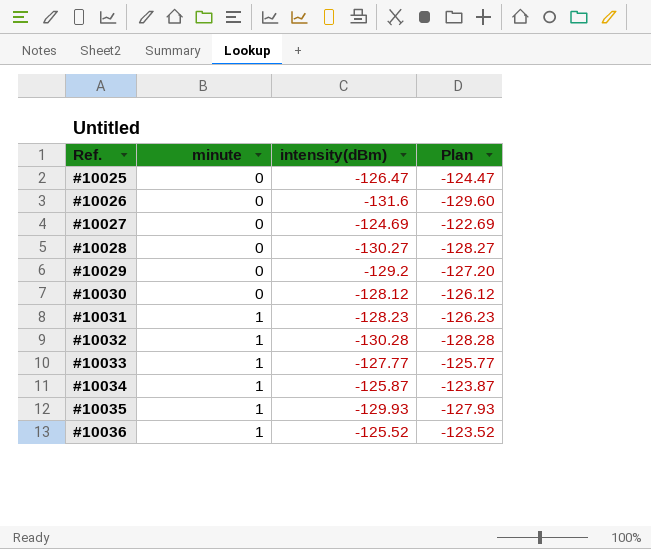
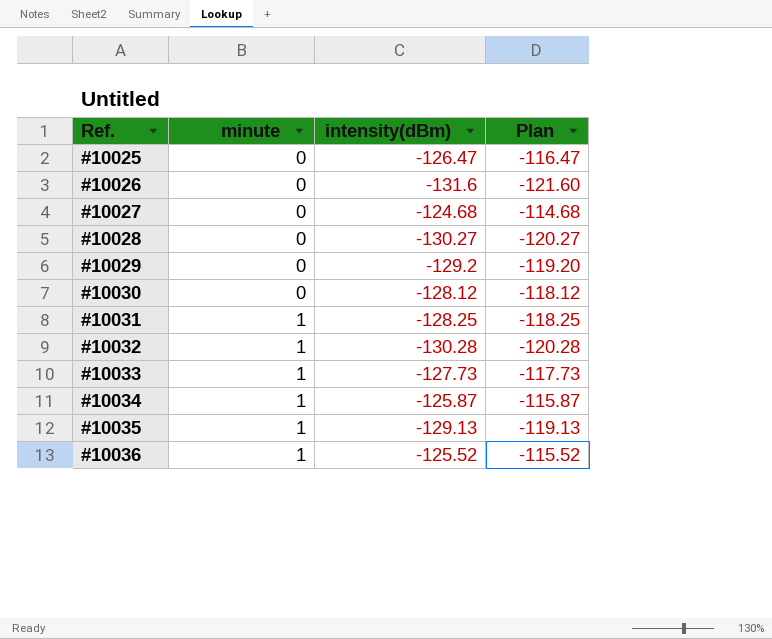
column Plan | formula: [intensity(dBm)] + 2 -> [intensity(dBm)] + 10
#10027 | intensity(dBm): -124.69 -> -124.68
#10031 | intensity(dBm): -128.23 -> -128.25
#10033 | intensity(dBm): -127.77 -> -127.73
#10035 | intensity(dBm): -129.93 -> -129.13

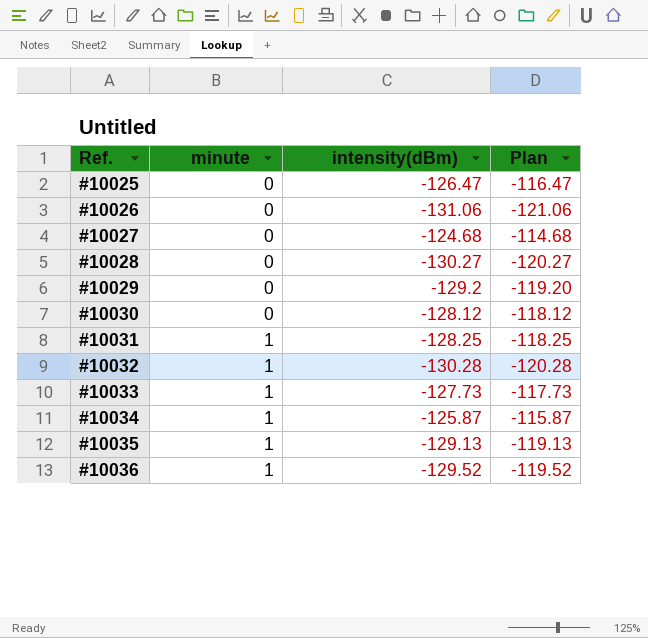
#10026 | intensity(dBm): -131.6 -> -131.06
#10026 | Plan: -121.60 -> -121.06
#10036 | intensity(dBm): -125.52 -> -129.52
#10036 | Plan: -115.52 -> -119.52

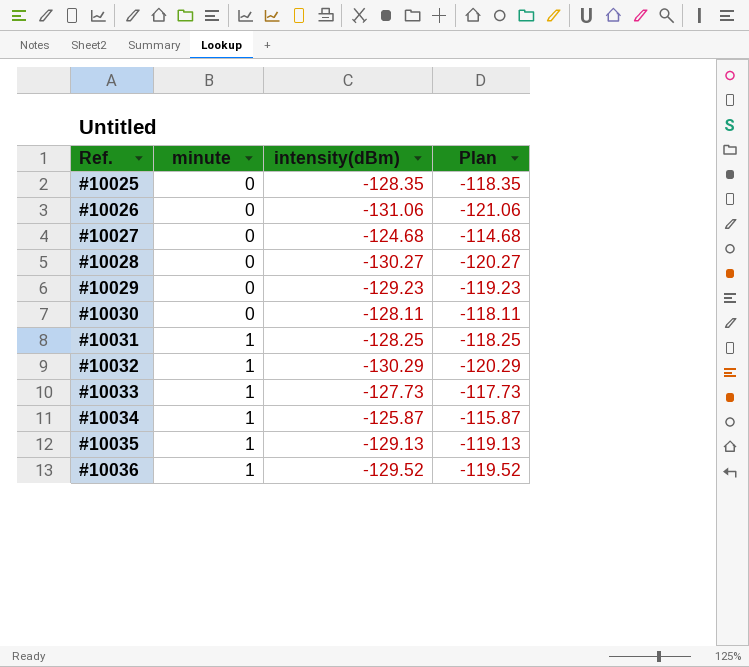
#10025 | intensity(dBm): -126.47 -> -128.35
#10025 | Plan: -116.47 -> -118.35
#10029 | intensity(dBm): -129.2 -> -129.23
#10029 | Plan: -119.20 -> -119.23
#10030 | intensity(dBm): -128.12 -> -128.11
#10030 | Plan: -118.12 -> -118.11
#10032 | intensity(dBm): -130.28 -> -130.29
#10032 | Plan: -120.28 -> -120.29

